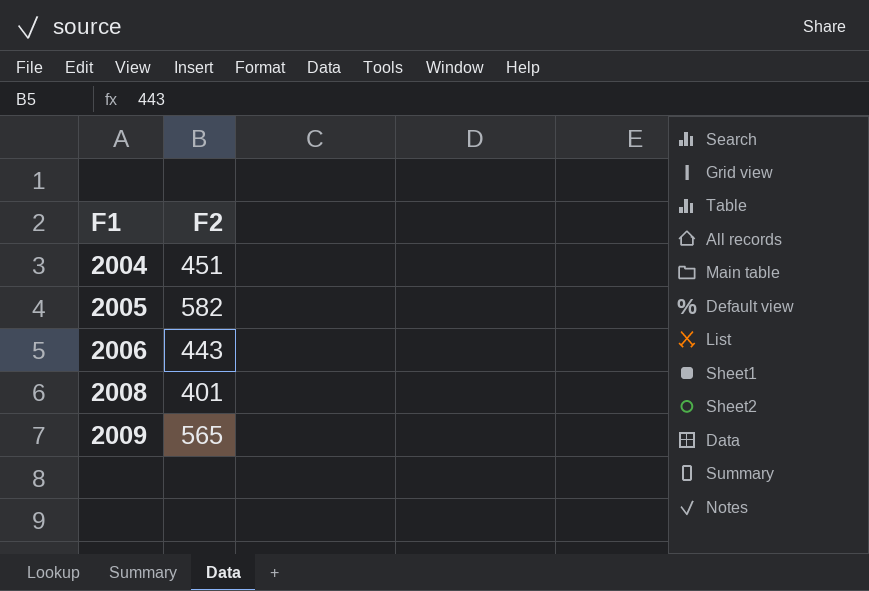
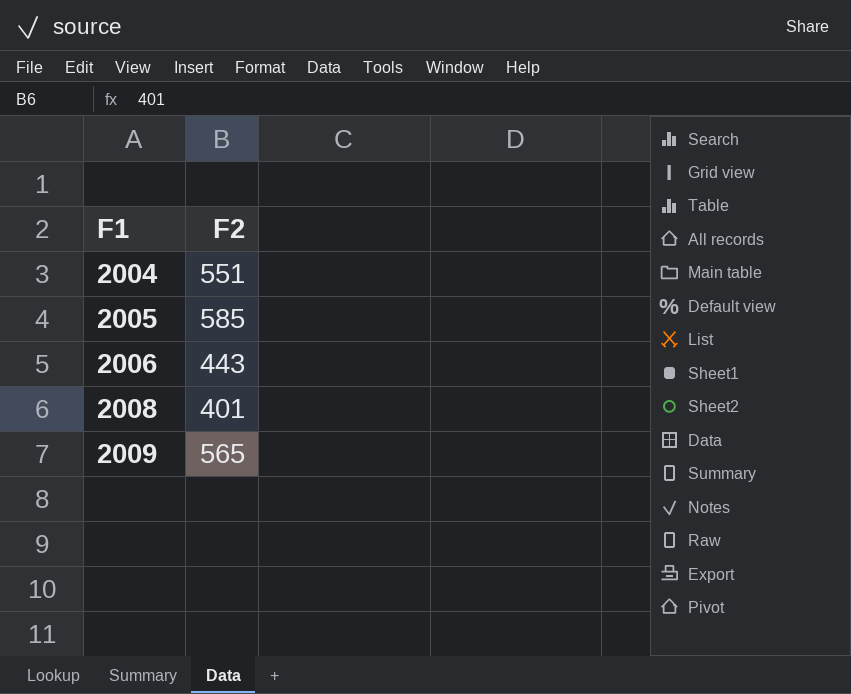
2004 | F2: 451 -> 551
2005 | F2: 582 -> 585

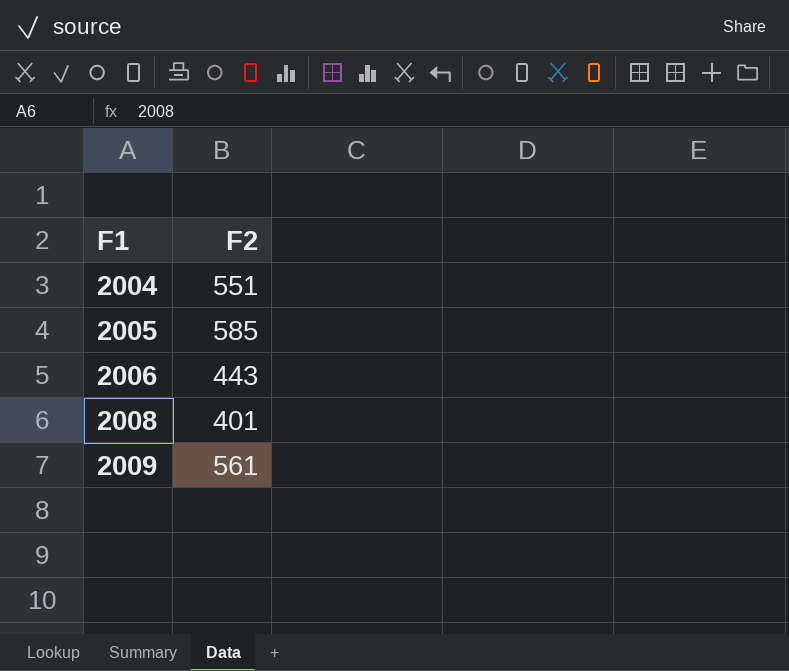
2009 | F2: 565 -> 561

